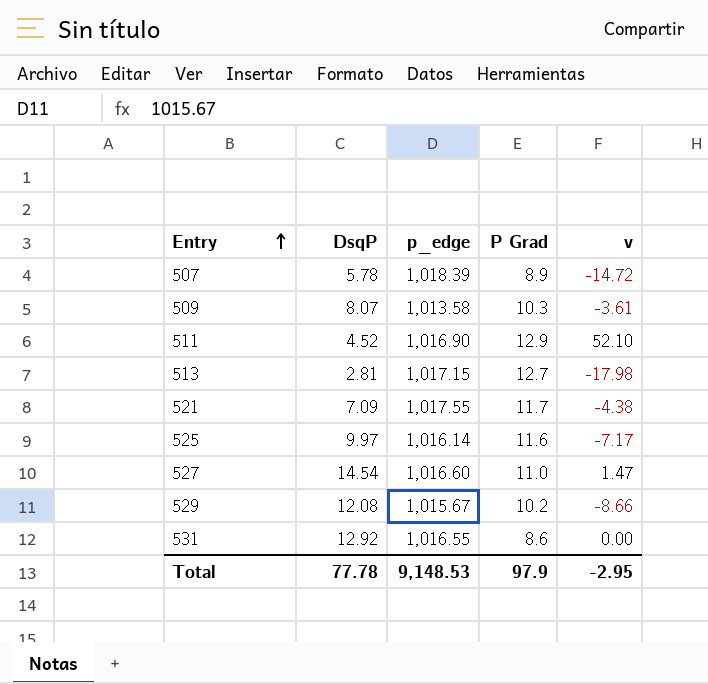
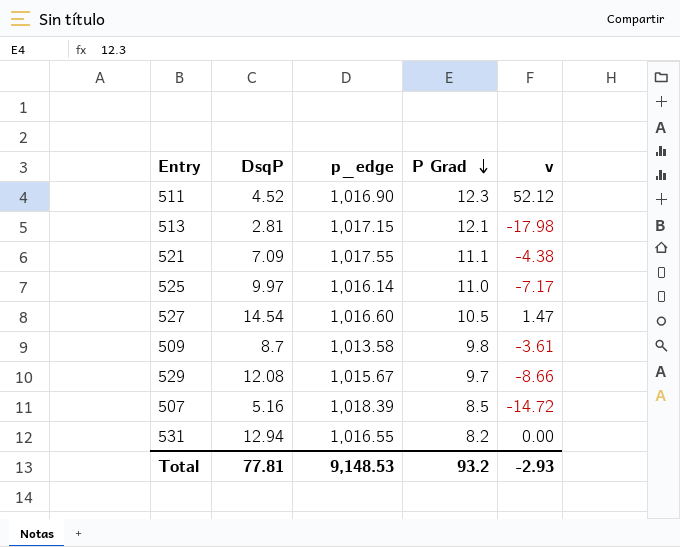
row order: Entry ascending -> P Grad descending
511 | P Grad: 12.9 -> 12.3
511 | v: 52.10 -> 52.12
513 | P Grad: 12.7 -> 12.1
521 | P Grad: 11.7 -> 11.1
525 | P Grad: 11.6 -> 11.0
527 | P Grad: 11.0 -> 10.5
509 | DsqP: 8.07 -> 8.7
509 | P Grad: 10.3 -> 9.8
529 | P Grad: 10.2 -> 9.7
507 | DsqP: 5.78 -> 5.16
507 | P Grad: 8.9 -> 8.5
531 | DsqP: 12.92 -> 12.94
531 | P Grad: 8.6 -> 8.2
Total | DsqP: 77.78 -> 77.81
Total | P Grad: 97.9 -> 93.2
Total | v: -2.95 -> -2.93

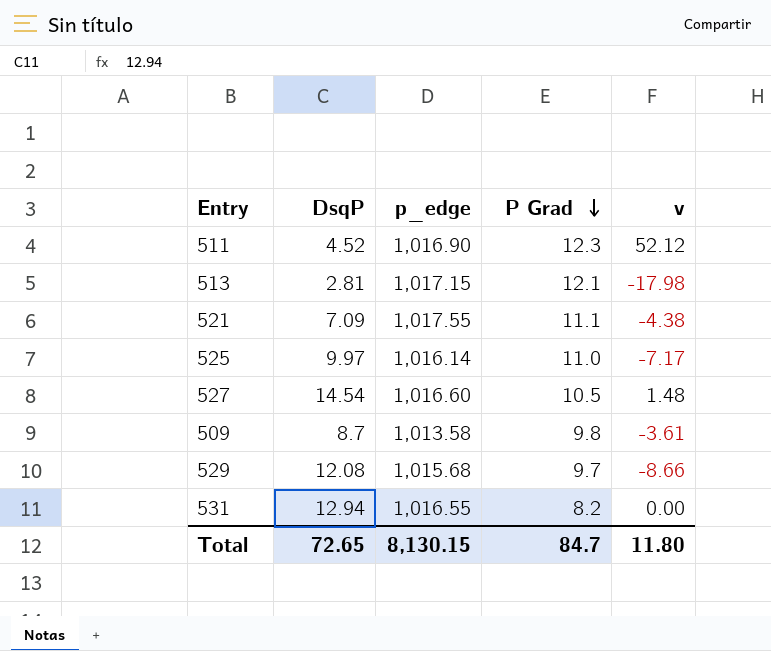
row 507: 5.16 | 1,018.39 | 8.5 | -14.72 -> none
527 | v: 1.47 -> 1.48
529 | p_edge: 1,015.67 -> 1,015.68
Total | DsqP: 77.81 -> 72.65
Total | p_edge: 9,148.53 -> 8,130.15
Total | P Grad: 93.2 -> 84.7
Total | v: -2.93 -> 11.80

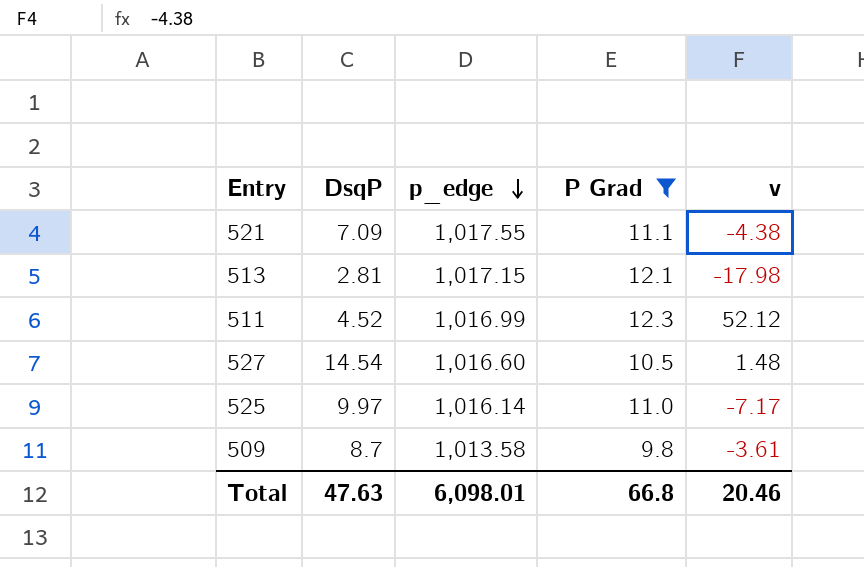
filter: none -> P Grad >= 9.8
row order: P Grad descending -> p_edge descending
511 | p_edge: 1,016.90 -> 1,016.99
Total | DsqP: 72.65 -> 47.63
Total | p_edge: 8,130.15 -> 6,098.01
Total | P Grad: 84.7 -> 66.8
Total | v: 11.80 -> 20.46

